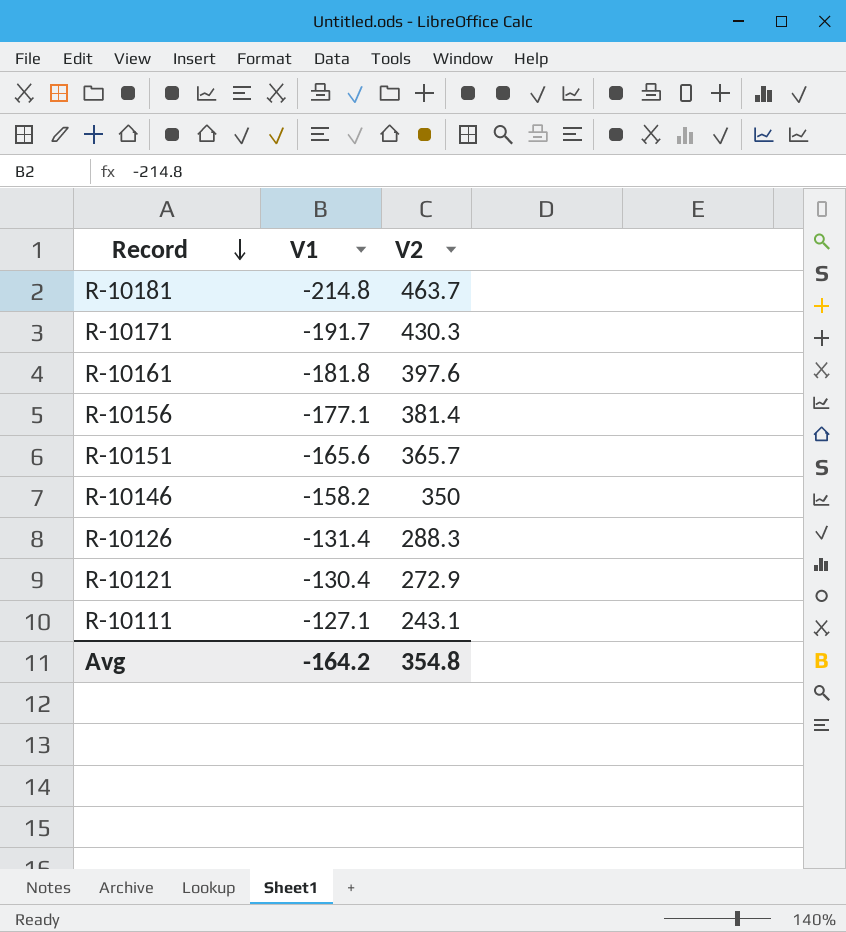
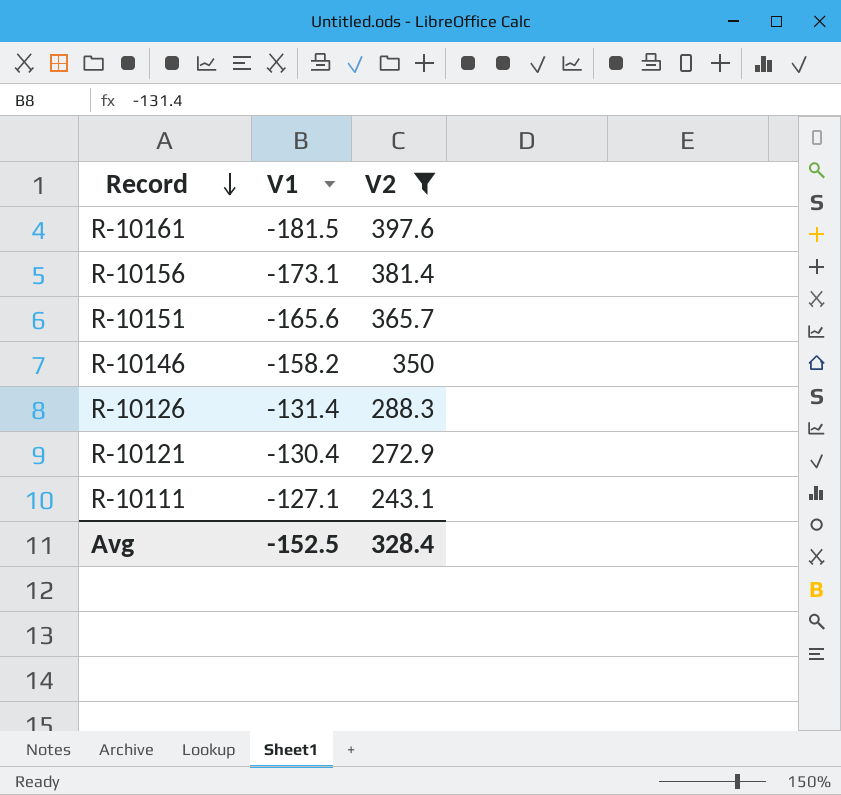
filter: none -> V2 <= 397.6
R-10161 | V1: -181.8 -> -181.5
R-10156 | V1: -177.1 -> -173.1
Avg | V1: -164.2 -> -152.5
Avg | V2: 354.8 -> 328.4

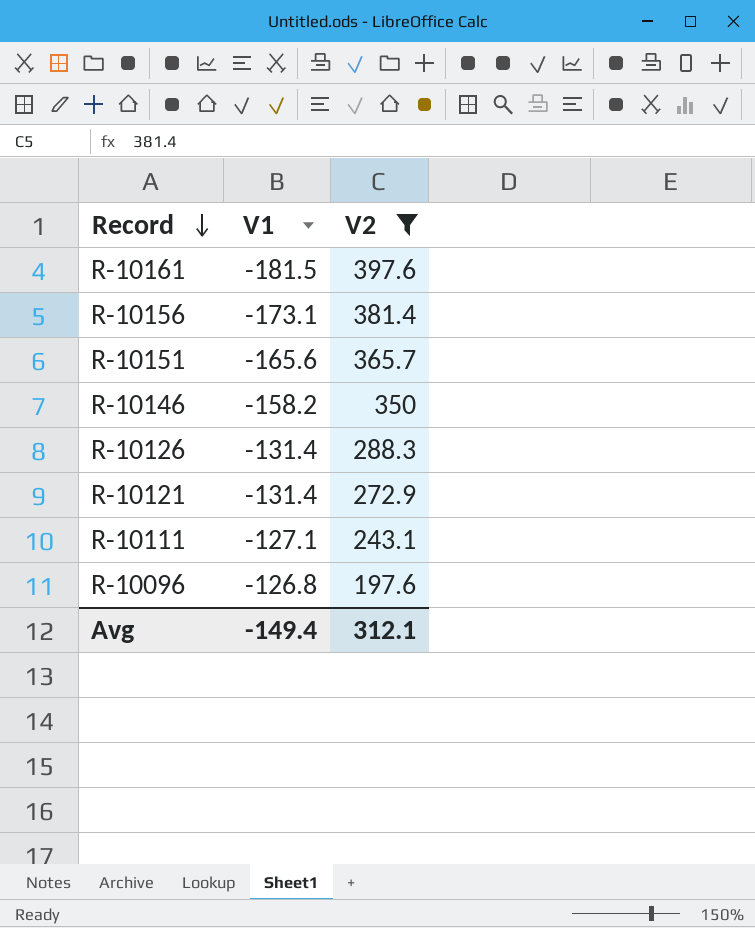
R-10121 | V1: -130.4 -> -131.4
row R-10096: none -> -126.8 | 197.6
Avg | V1: -152.5 -> -149.4
Avg | V2: 328.4 -> 312.1

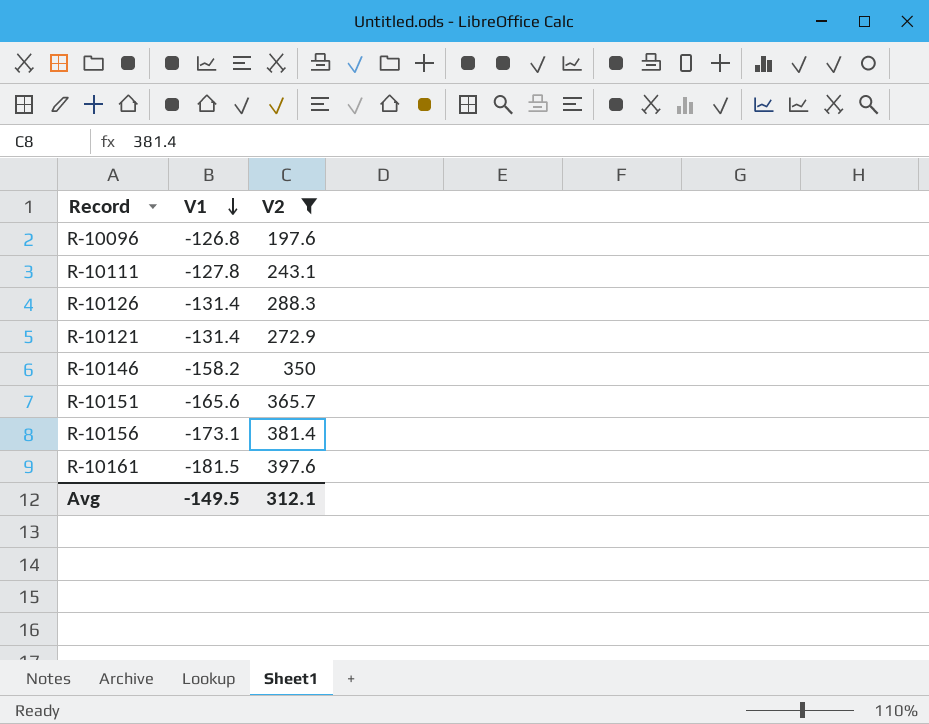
row order: Record descending -> V1 descending
R-10111 | V1: -127.1 -> -127.8
Avg | V1: -149.4 -> -149.5

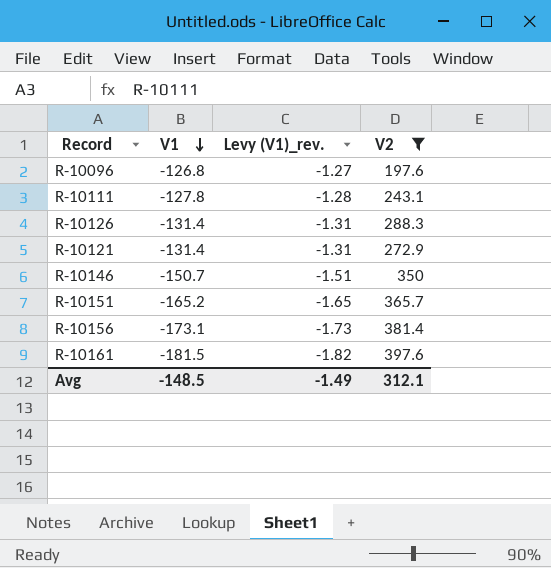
column Levy (V1)_rev. | formula: none -> [V1] * 0.01
R-10146 | V1: -158.2 -> -150.7
R-10151 | V1: -165.6 -> -165.2
Avg | V1: -149.5 -> -148.5

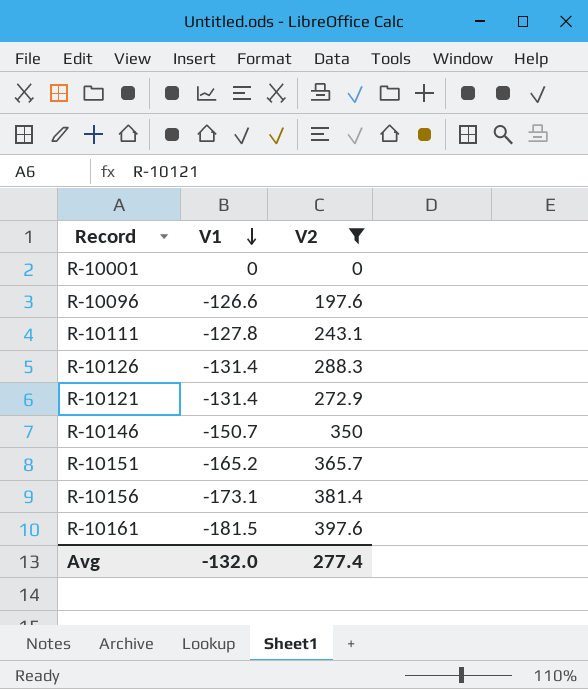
column Levy (V1)_rev. | formula: [V1] * 0.01 -> none
row R-10001: none -> 0 | 0
R-10096 | V1: -126.8 -> -126.6
Avg | V1: -148.5 -> -132.0
Avg | V2: 312.1 -> 277.4

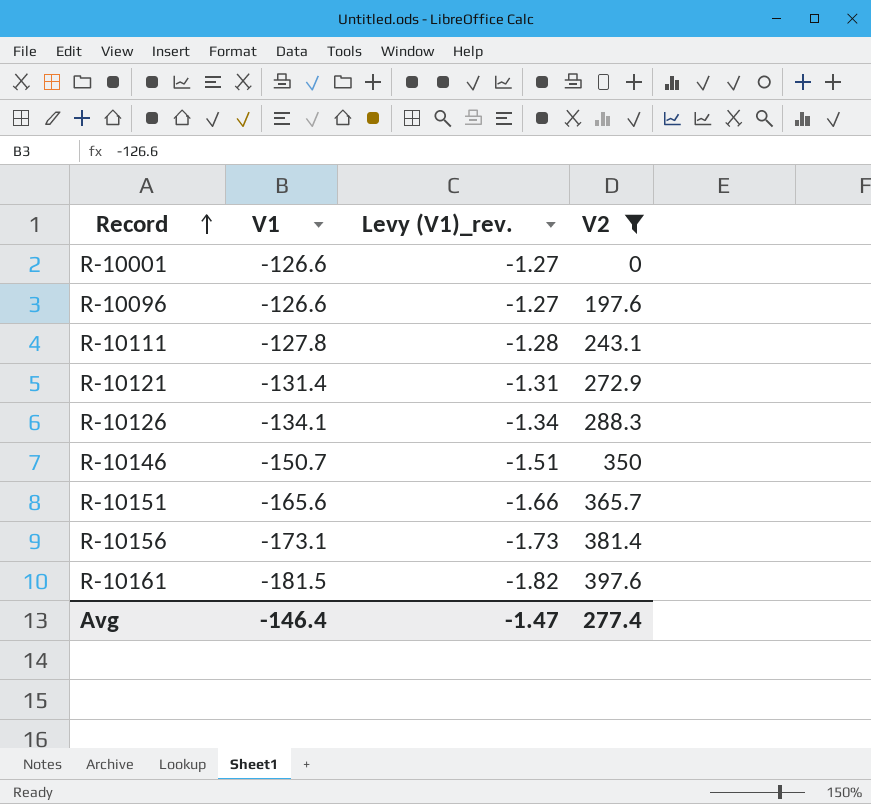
row order: V1 descending -> Record ascending
column Levy (V1)_rev. | formula: none -> [V1] * 0.01
R-10001 | V1: 0 -> -126.6
R-10126 | V1: -131.4 -> -134.1
R-10151 | V1: -165.2 -> -165.6
Avg | V1: -132.0 -> -146.4

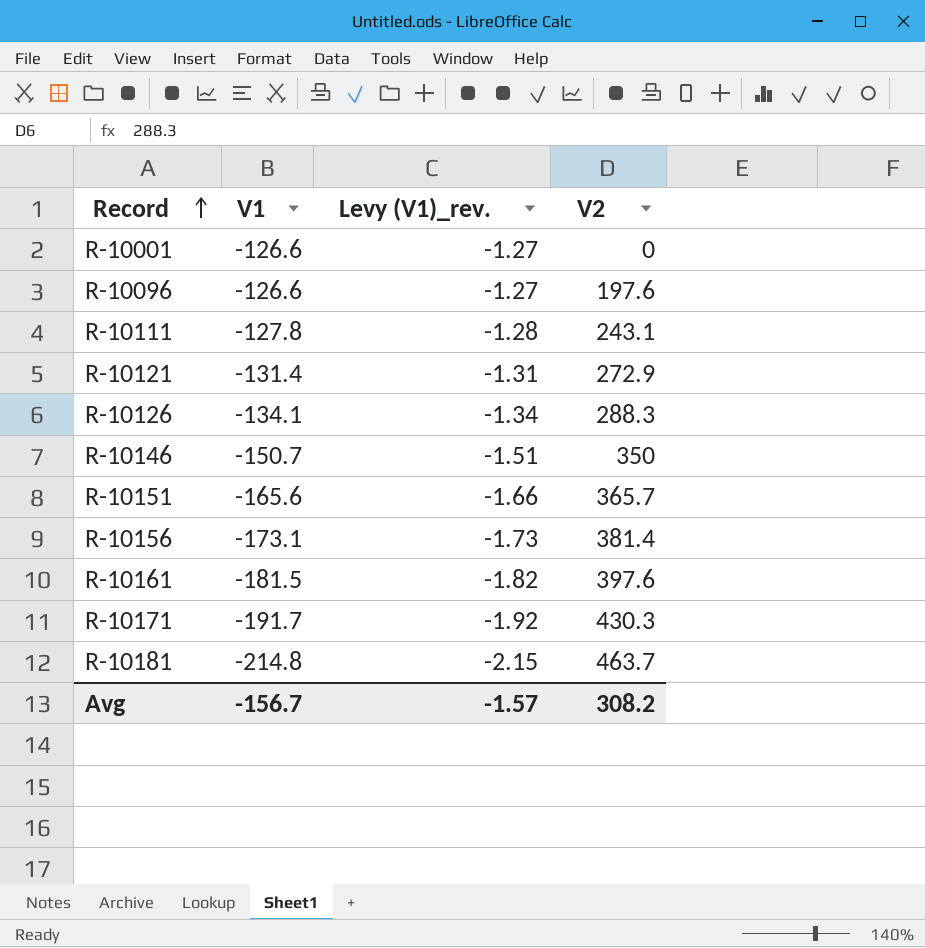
filter: V2 <= 397.6 -> none
Avg | V1: -146.4 -> -156.7
Avg | Levy (V1)_rev.: -1.47 -> -1.57
Avg | V2: 277.4 -> 308.2

